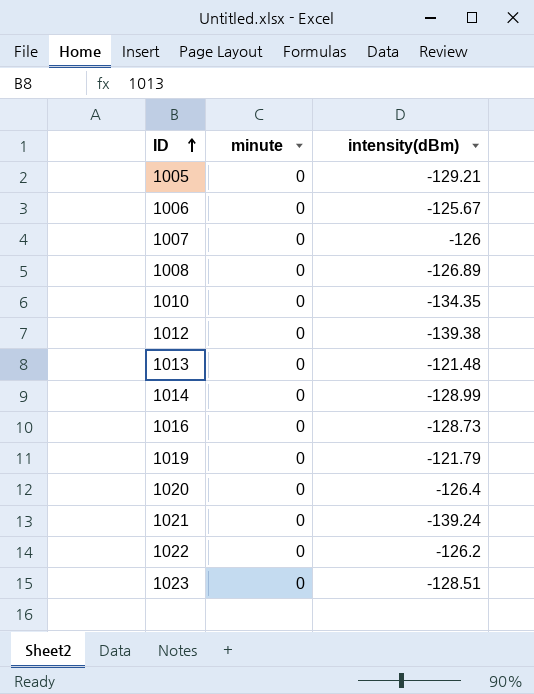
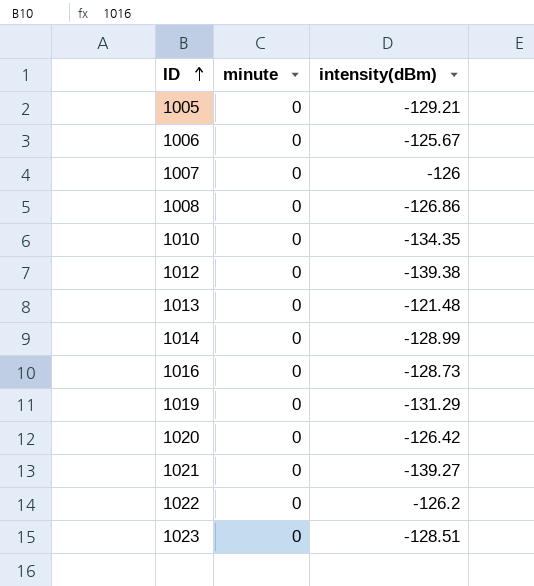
1008 | intensity(dBm): -126.89 -> -126.86
1019 | intensity(dBm): -121.79 -> -131.29
1020 | intensity(dBm): -126.4 -> -126.42
1021 | intensity(dBm): -139.24 -> -139.27

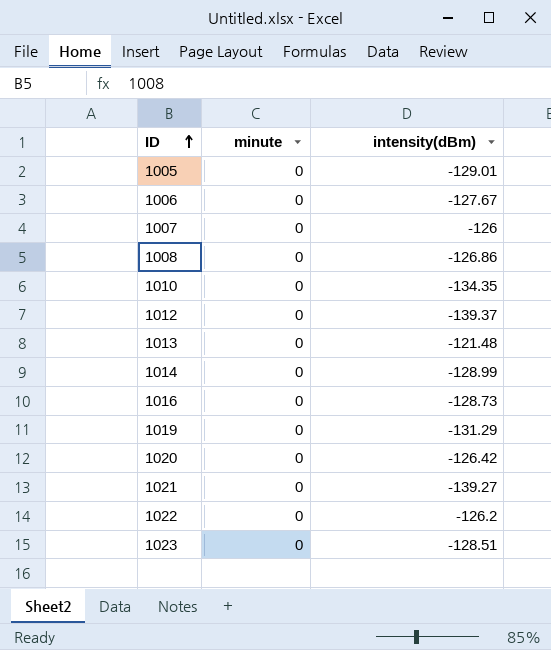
1005 | intensity(dBm): -129.21 -> -129.01
1006 | intensity(dBm): -125.67 -> -127.67
1012 | intensity(dBm): -139.38 -> -139.37

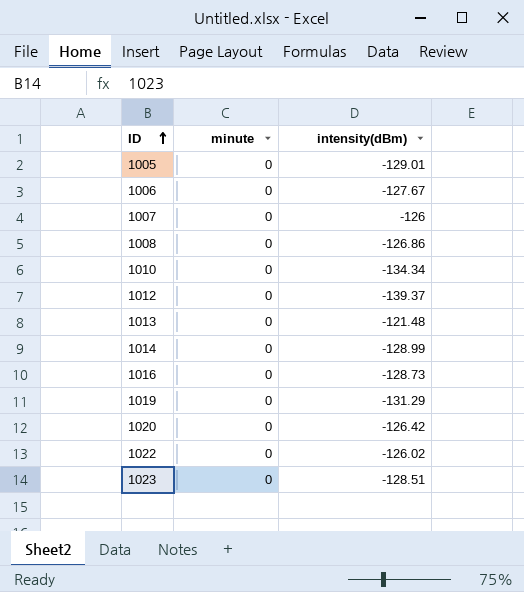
row 1021: 0 | -139.27 -> none
1010 | intensity(dBm): -134.35 -> -134.34
1022 | intensity(dBm): -126.2 -> -126.02

